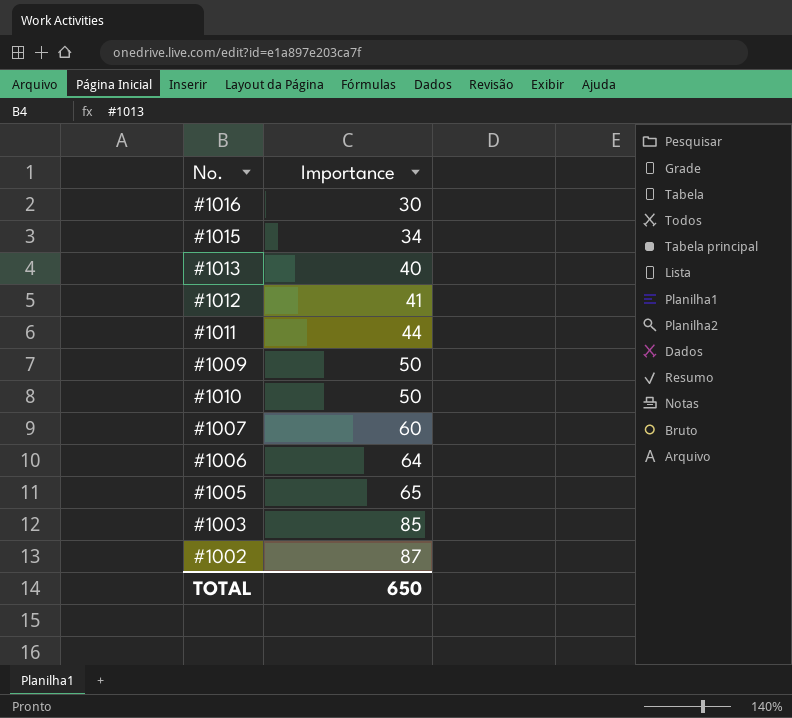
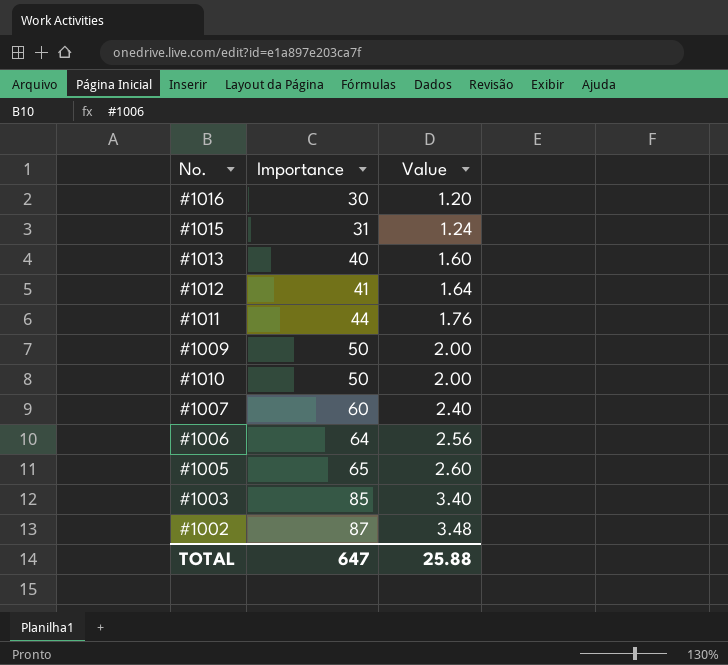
column Value | formula: none -> [Importance] * 0.04
#1015 | Importance: 34 -> 31
TOTAL | Importance: 650 -> 647

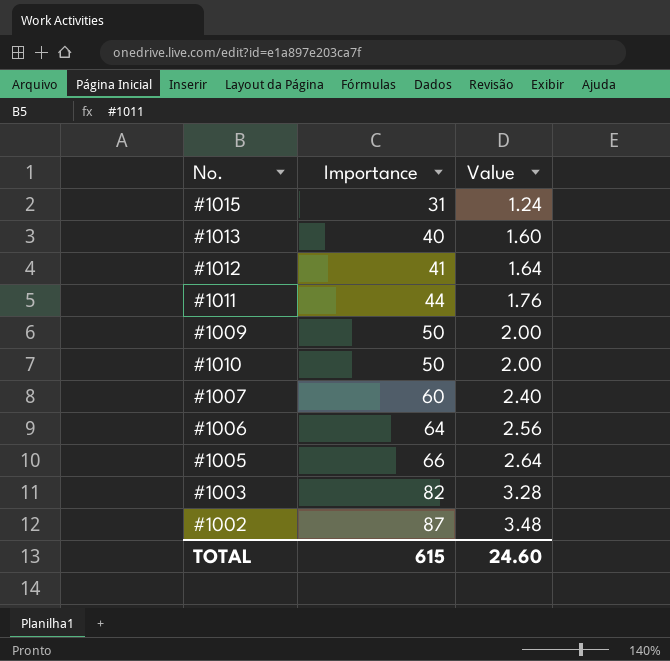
row #1016: 30 | 1.20 -> none
#1005 | Importance: 65 -> 66
#1005 | Value: 2.60 -> 2.64
#1003 | Importance: 85 -> 82
#1003 | Value: 3.40 -> 3.28
TOTAL | Importance: 647 -> 615
TOTAL | Value: 25.88 -> 24.60

